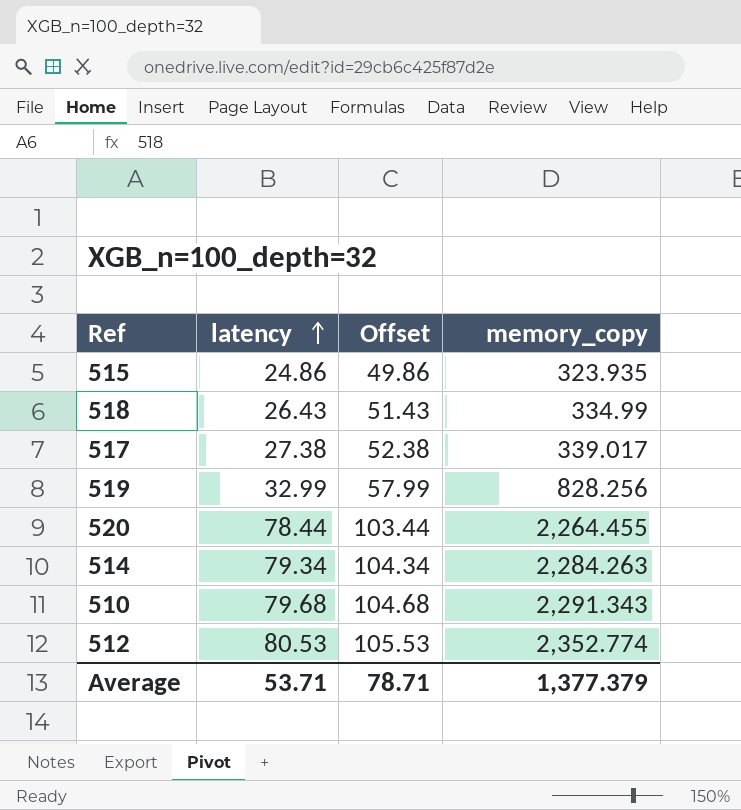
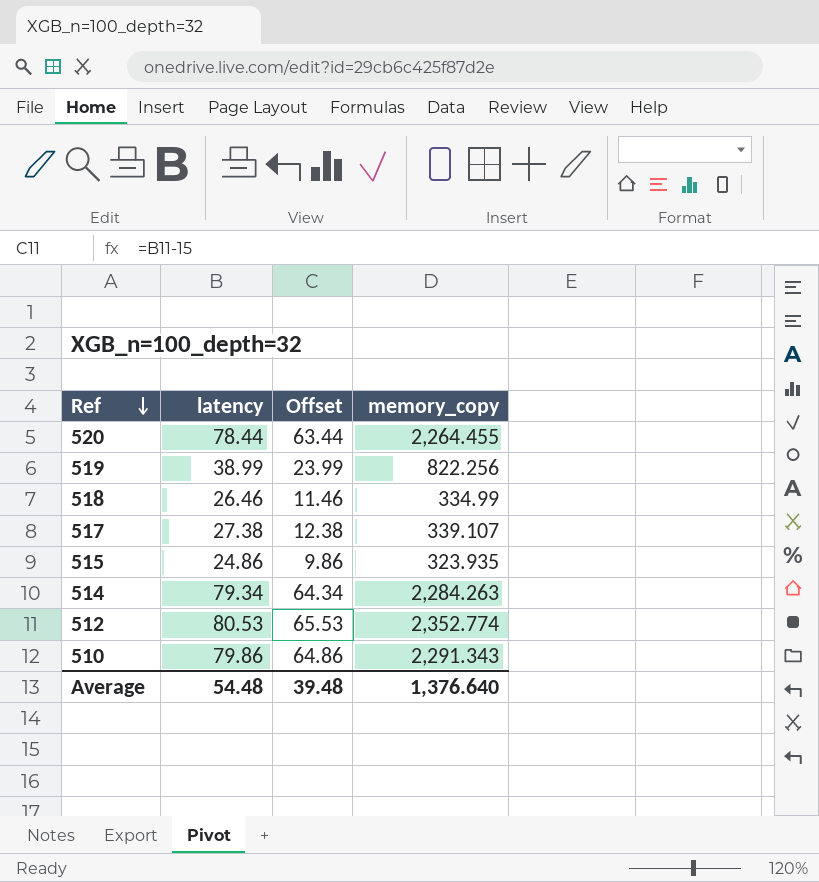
row order: latency ascending -> Ref descending
column Offset | formula: [latency] + 25 -> [latency] - 15
519 | latency: 32.99 -> 38.99
519 | memory_copy: 828.256 -> 822.256
518 | latency: 26.43 -> 26.46
517 | memory_copy: 339.017 -> 339.107
510 | latency: 79.68 -> 79.86
Average | latency: 53.71 -> 54.48
Average | Offset: 78.71 -> 39.48
Average | memory_copy: 1,377.379 -> 1,376.640

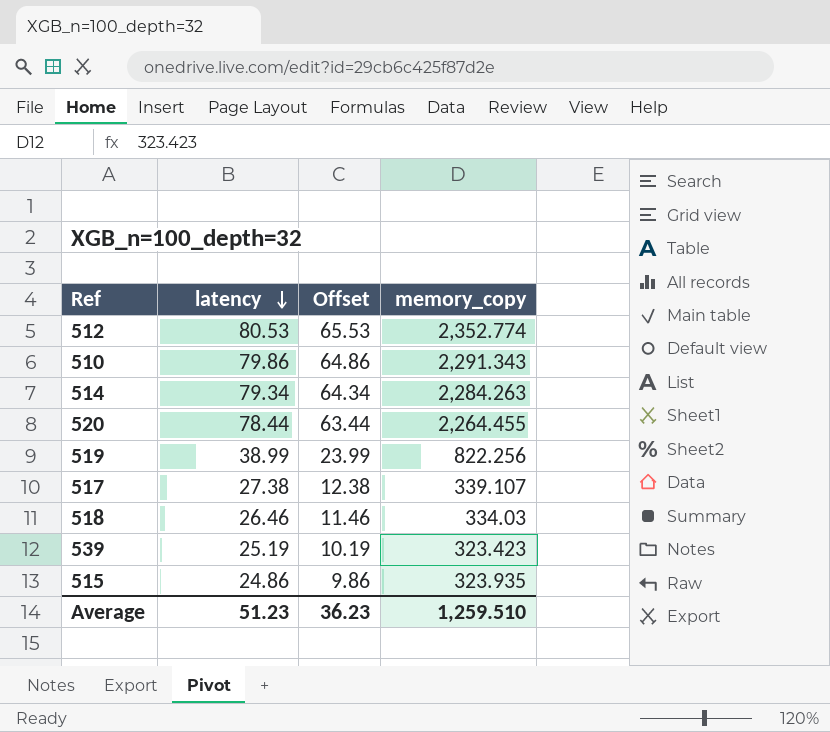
row order: Ref descending -> latency descending
518 | memory_copy: 334.99 -> 334.03
row 539: none -> 25.19 | 10.19 | 323.423
Average | latency: 54.48 -> 51.23
Average | Offset: 39.48 -> 36.23
Average | memory_copy: 1,376.640 -> 1,259.510

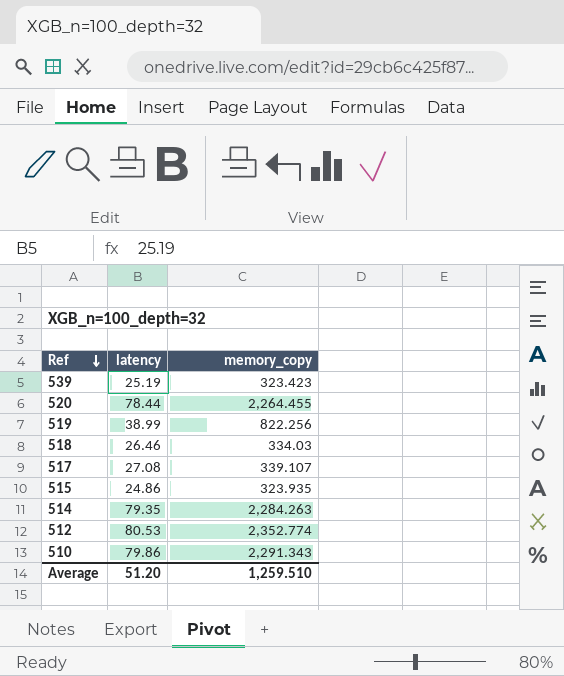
row order: latency descending -> Ref descending
column Offset | formula: [latency] - 15 -> none
517 | latency: 27.38 -> 27.08
514 | latency: 79.34 -> 79.35
Average | latency: 51.23 -> 51.20

